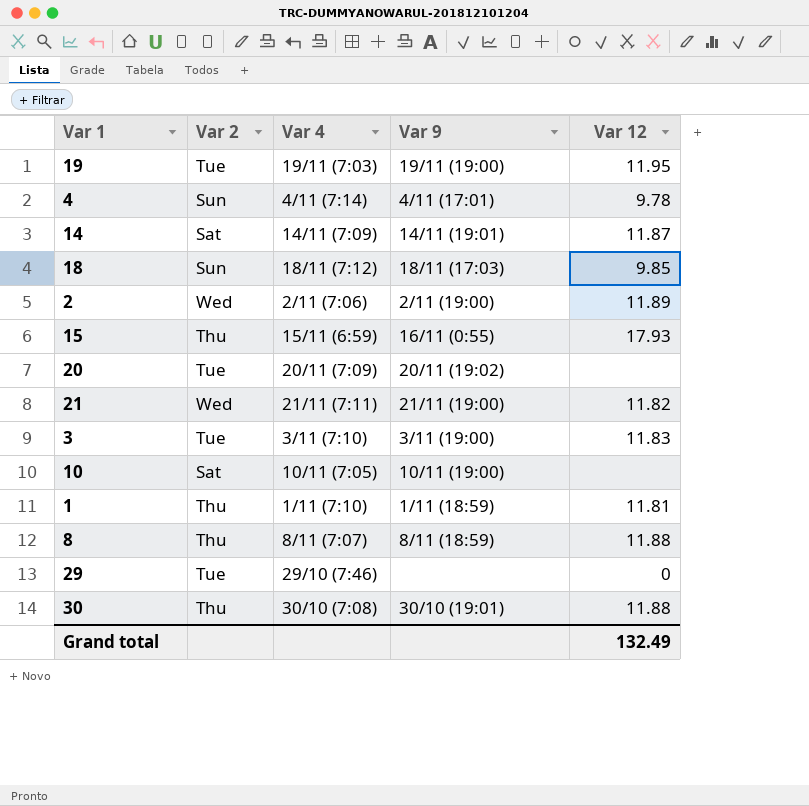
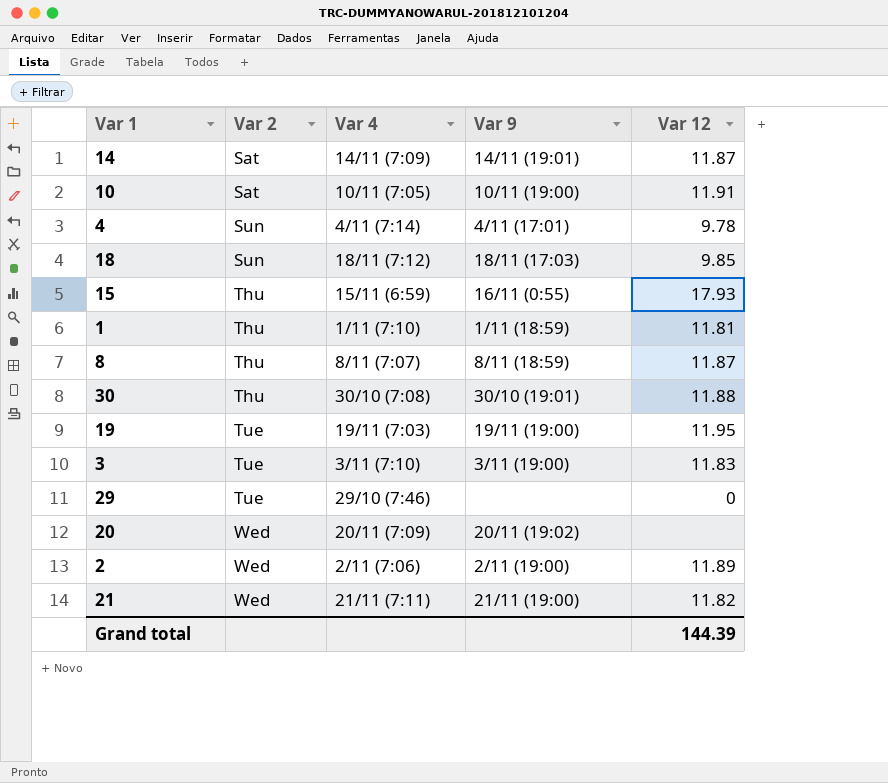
row order: none -> Var 2 ascending
10 | Var 12: none -> 11.91
8 | Var 12: 11.88 -> 11.87
20 | Var 2: Tue -> Wed
Grand total | Var 12: 132.49 -> 144.39

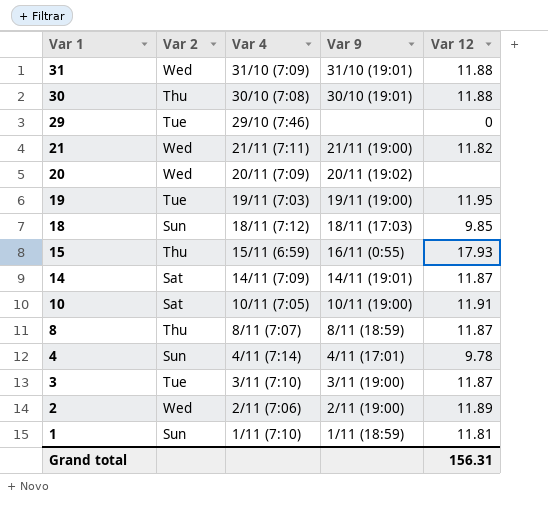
row order: Var 2 ascending -> Var 1 descending
row 31: none -> Wed | 31/10 (7:09) | 31/10 (19:01) | 11.88
3 | Var 12: 11.83 -> 11.87
1 | Var 2: Thu -> Sun
Grand total | Var 12: 144.39 -> 156.31

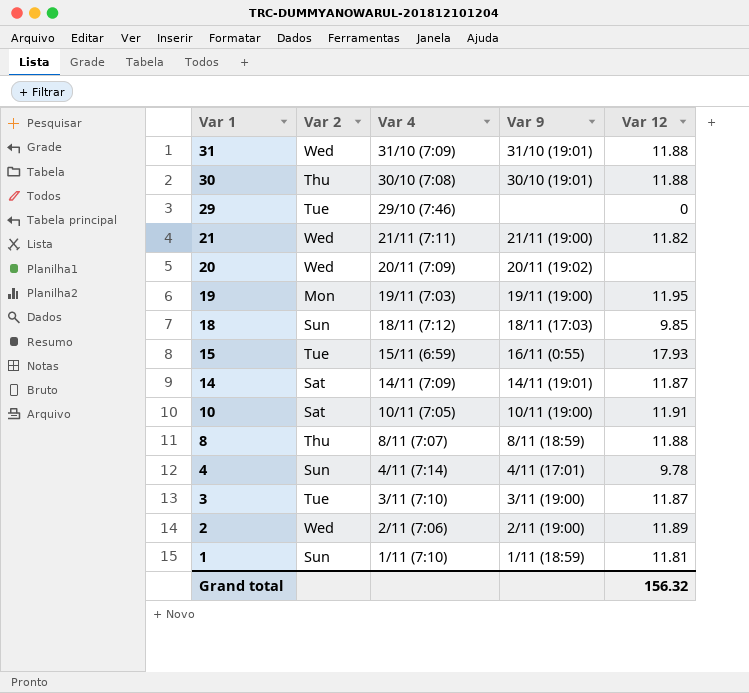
19 | Var 2: Tue -> Mon
15 | Var 2: Thu -> Tue
8 | Var 12: 11.87 -> 11.88
Grand total | Var 12: 156.31 -> 156.32

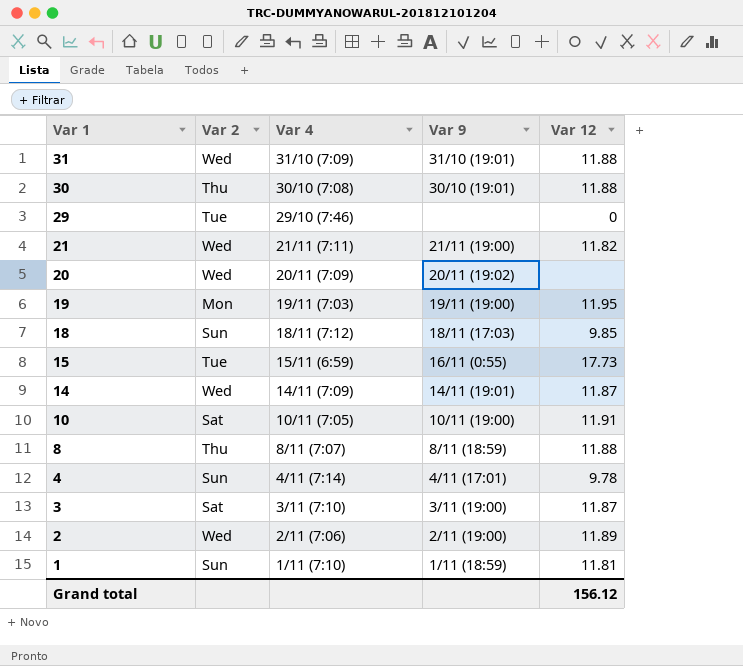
15 | Var 12: 17.93 -> 17.73
14 | Var 2: Sat -> Wed
3 | Var 2: Tue -> Sat
Grand total | Var 12: 156.32 -> 156.12

